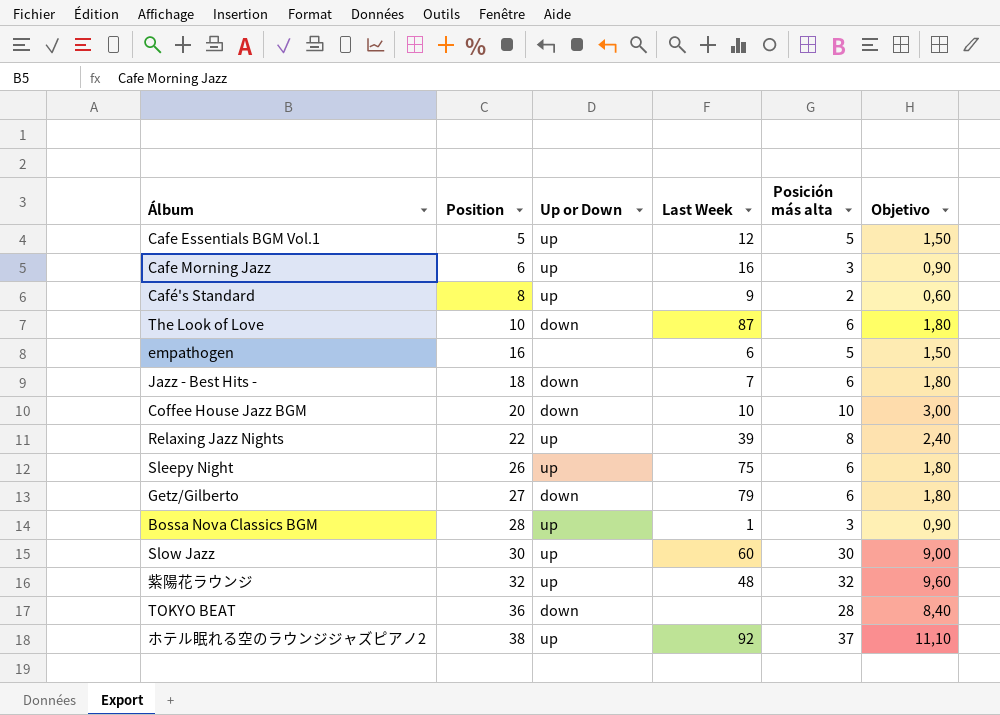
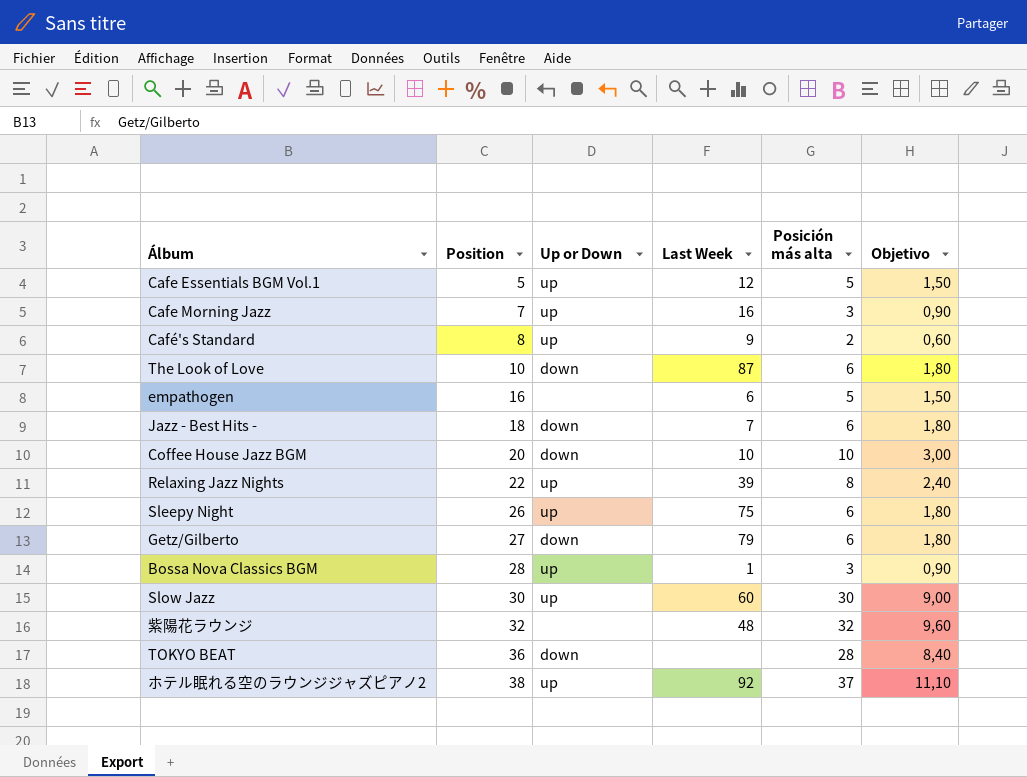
Cafe Morning Jazz | Position: 6 -> 7
紫陽花ラウンジ | Up or Down: up -> none

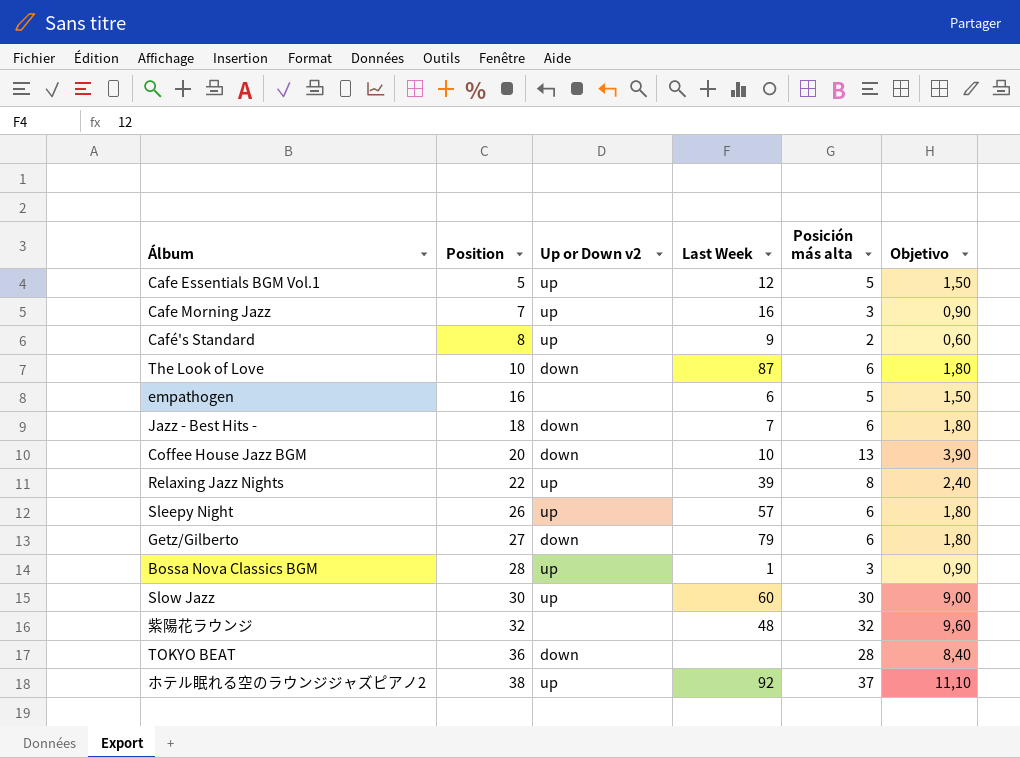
column name: Up or Down -> Up or Down v2
Coffee House Jazz BGM | Posición más alta: 10 -> 13
Coffee House Jazz BGM | Objetivo: 3,00 -> 3,90
Sleepy Night | Last Week: 75 -> 57

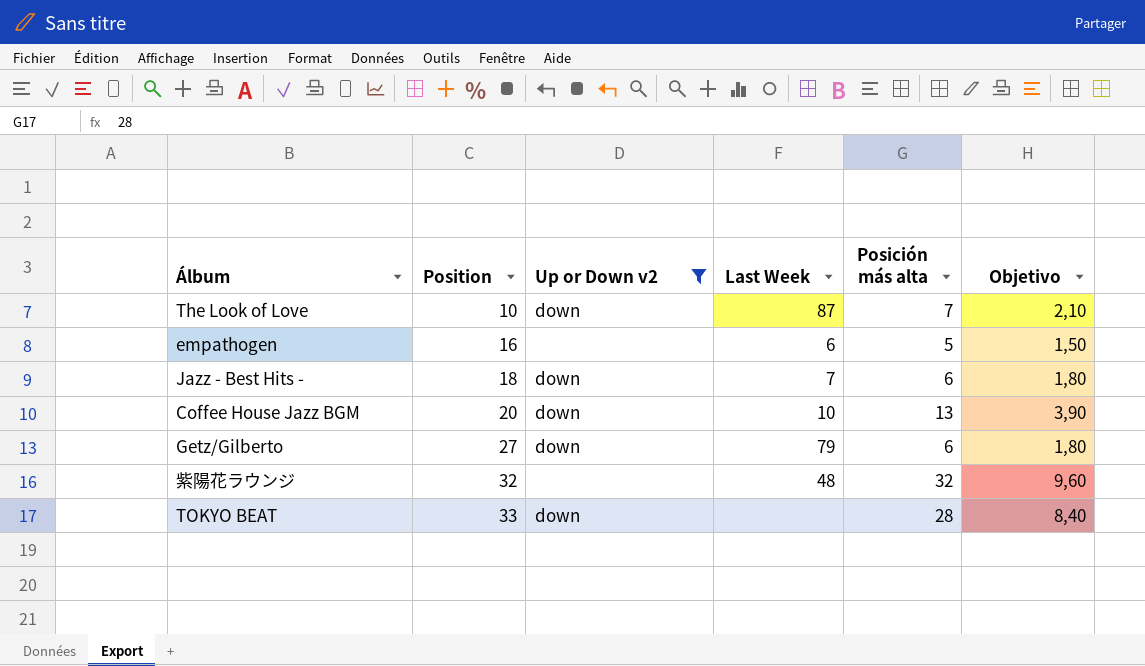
filter: none -> Up or Down v2 != up
The Look of Love | Posición más alta: 6 -> 7
The Look of Love | Objetivo: 1,80 -> 2,10
TOKYO BEAT | Position: 36 -> 33

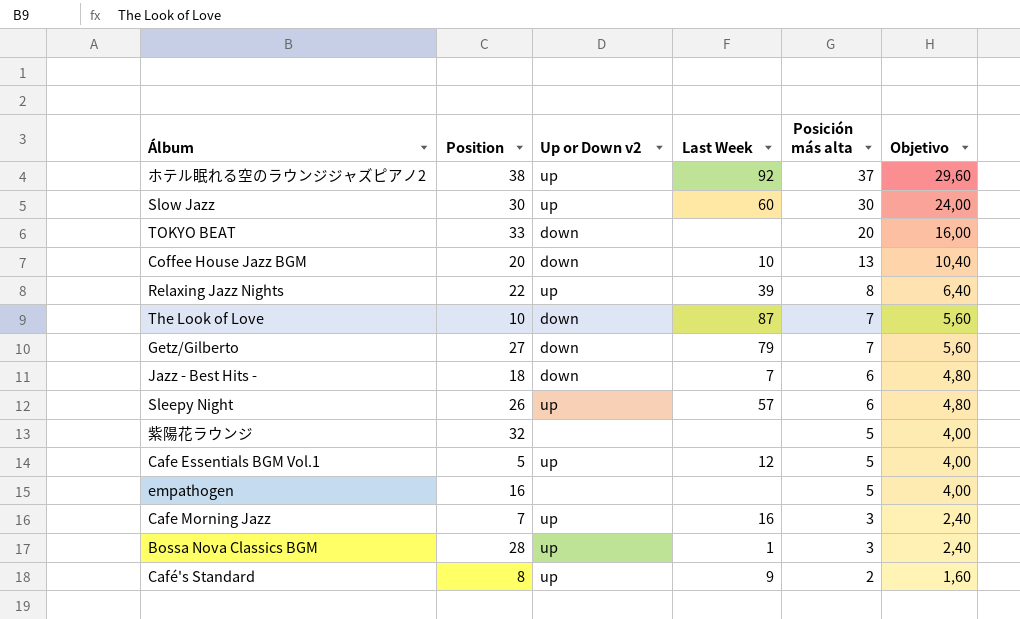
filter: Up or Down v2 != up -> none
row order: Position ascending -> Posición más alta descending
column Objetivo | formula: [Posición más alta] * 0,3 -> [Posición más alta] * 0,8
TOKYO BEAT | Posición más alta: 28 -> 20
Getz/Gilberto | Posición más alta: 6 -> 7
紫陽花ラウンジ | Last Week: 48 -> none
紫陽花ラウンジ | Posición más alta: 32 -> 5
empathogen | Last Week: 6 -> none

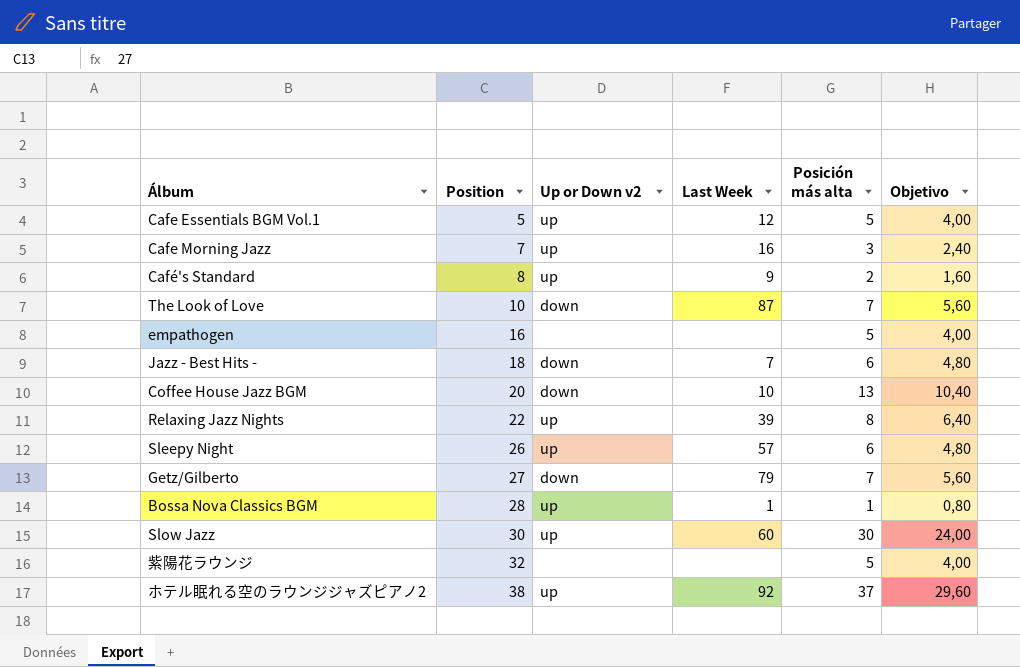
row order: Posición más alta descending -> Position ascending
row TOKYO BEAT: 33 | down | none | 20 | 16,00 -> none
Bossa Nova Classics BGM | Posición más alta: 3 -> 1
Bossa Nova Classics BGM | Objetivo: 2,40 -> 0,80

